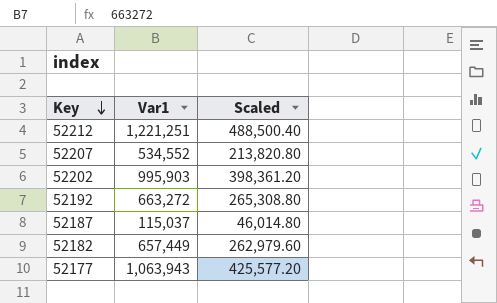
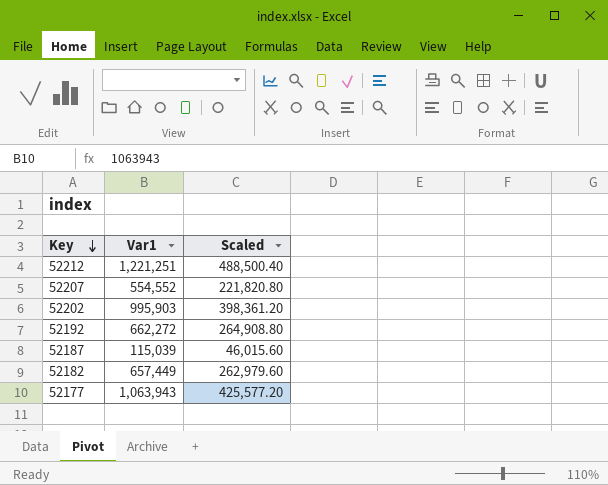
52207 | Var1: 534,552 -> 554,552
52207 | Scaled: 213,820.80 -> 221,820.80
52192 | Var1: 663,272 -> 662,272
52192 | Scaled: 265,308.80 -> 264,908.80
52187 | Var1: 115,037 -> 115,039
52187 | Scaled: 46,014.80 -> 46,015.60

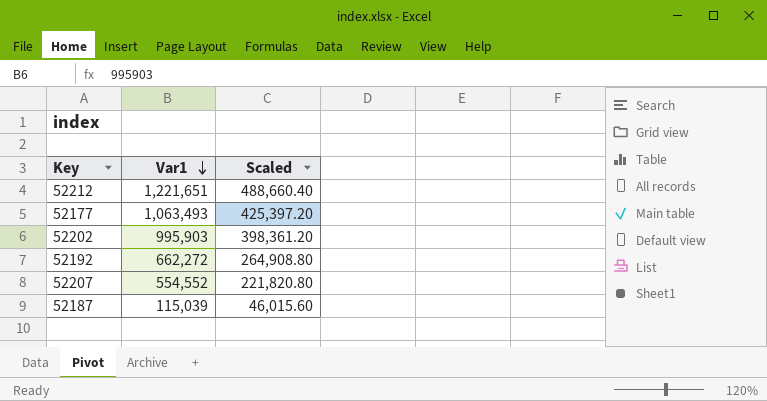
row order: Key descending -> Var1 descending
row 52182: 657,449 | 262,979.60 -> none
52212 | Var1: 1,221,251 -> 1,221,651
52212 | Scaled: 488,500.40 -> 488,660.40
52177 | Var1: 1,063,943 -> 1,063,493
52177 | Scaled: 425,577.20 -> 425,397.20

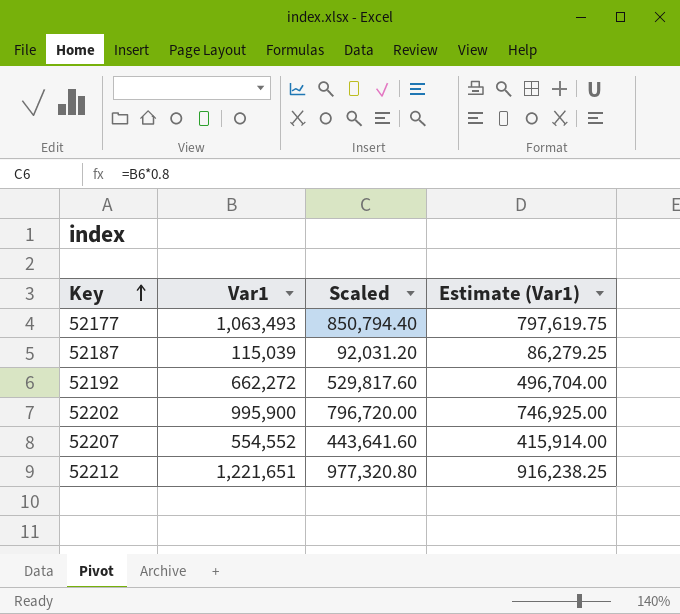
row order: Var1 descending -> Key ascending
column Scaled | formula: [Var1] * 0.4 -> [Var1] * 0.8
column Estimate (Var1) | formula: none -> [Var1] * 0.75
52202 | Var1: 995,903 -> 995,900

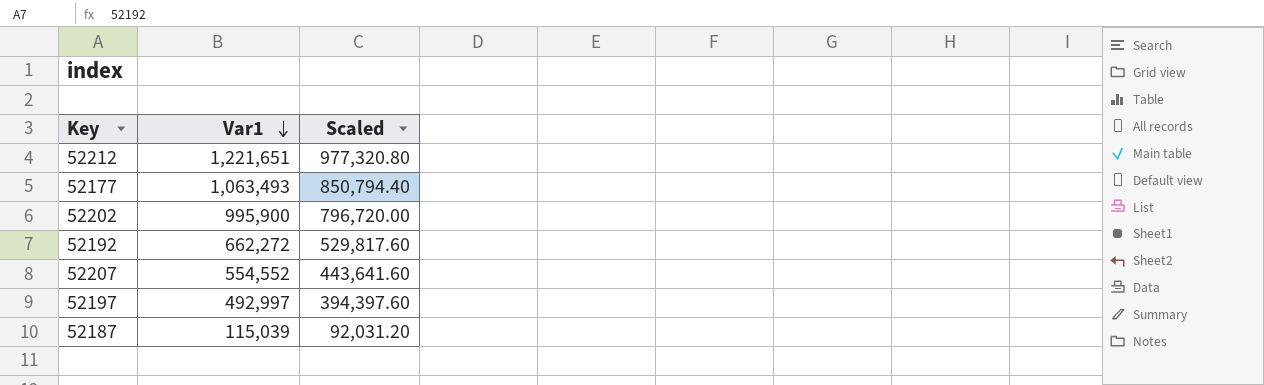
row order: Key ascending -> Var1 descending
column Estimate (Var1) | formula: [Var1] * 0.75 -> none
row 52197: none -> 492,997 | 394,397.60

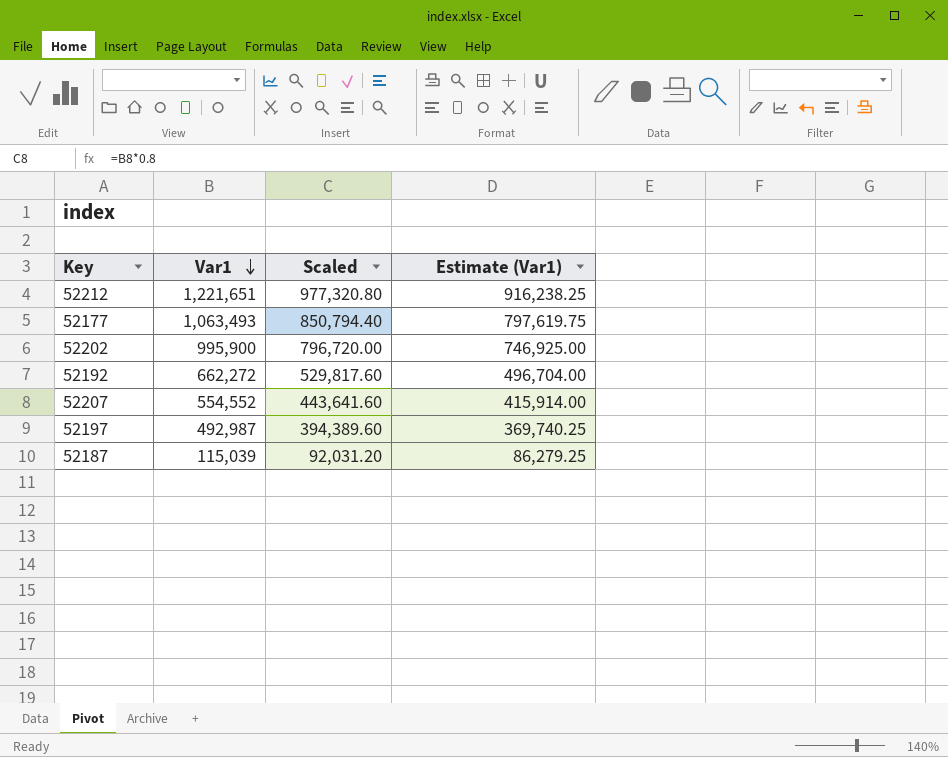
column Estimate (Var1) | formula: none -> [Var1] * 0.75
52197 | Var1: 492,997 -> 492,987
52197 | Scaled: 394,397.60 -> 394,389.60

